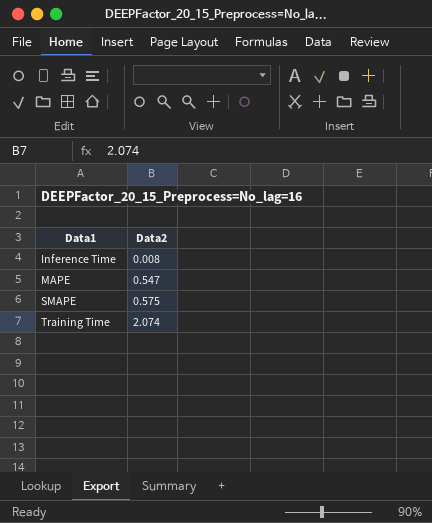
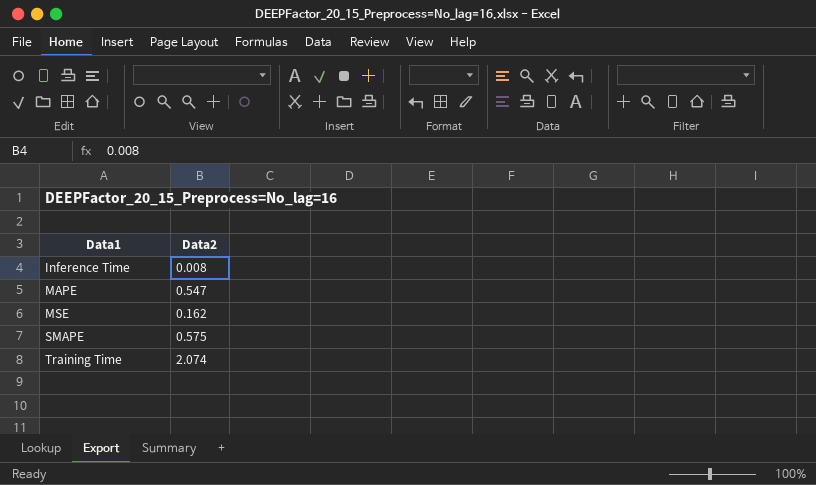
row MSE: none -> 0.162

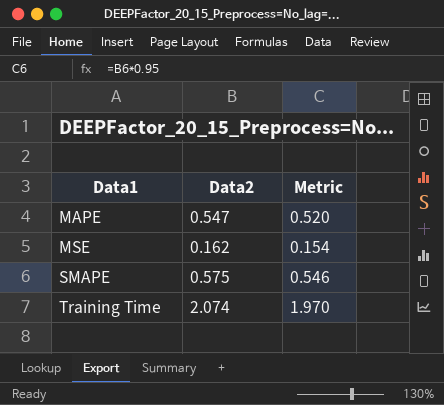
column Metric | formula: none -> [Data2] * 0.95
row Inference Time: 0.008 -> none

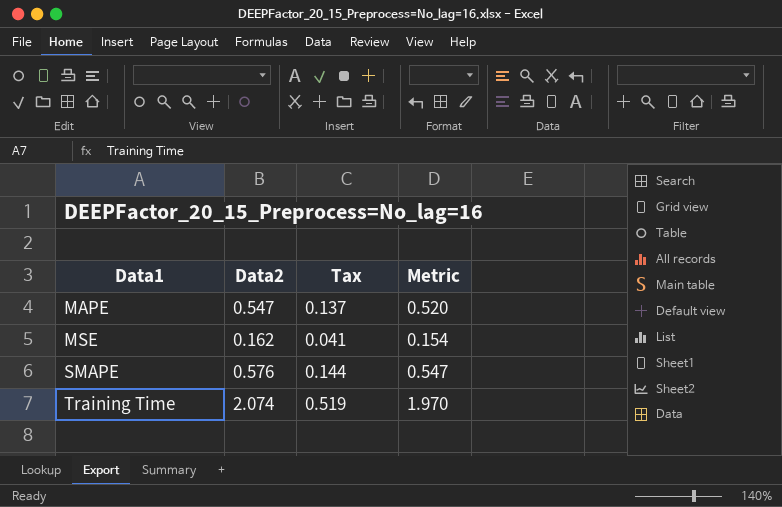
column Tax | formula: none -> [Data2] * 0.25
SMAPE | Data2: 0.575 -> 0.576
SMAPE | Metric: 0.546 -> 0.547

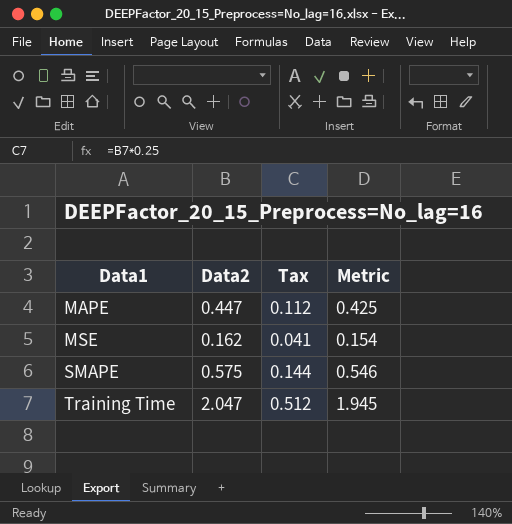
MAPE | Data2: 0.547 -> 0.447
MAPE | Tax: 0.137 -> 0.112
MAPE | Metric: 0.520 -> 0.425
SMAPE | Data2: 0.576 -> 0.575
SMAPE | Metric: 0.547 -> 0.546
Training Time | Data2: 2.074 -> 2.047
Training Time | Tax: 0.519 -> 0.512
Training Time | Metric: 1.970 -> 1.945

